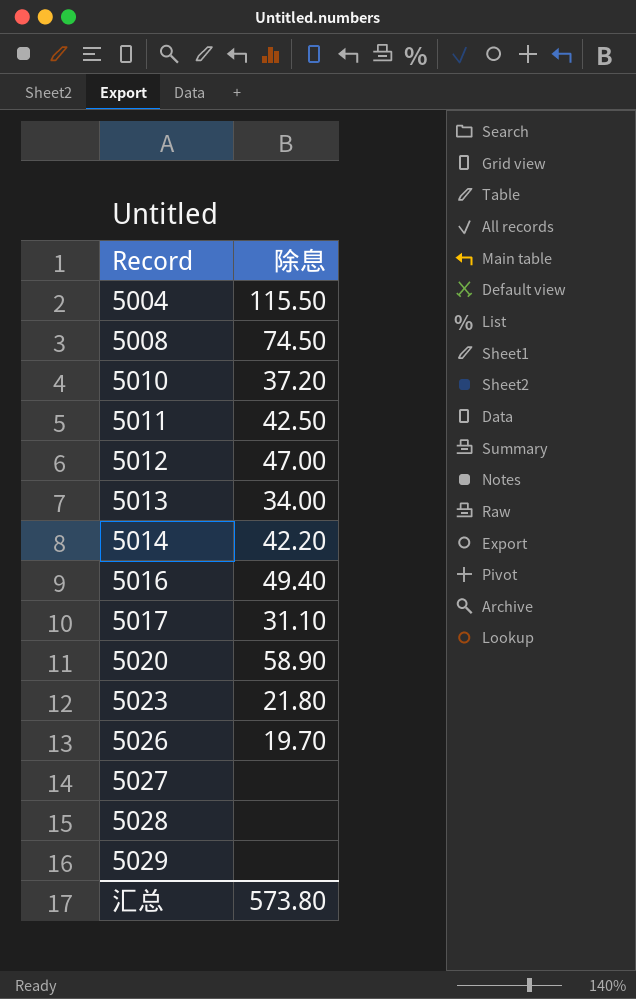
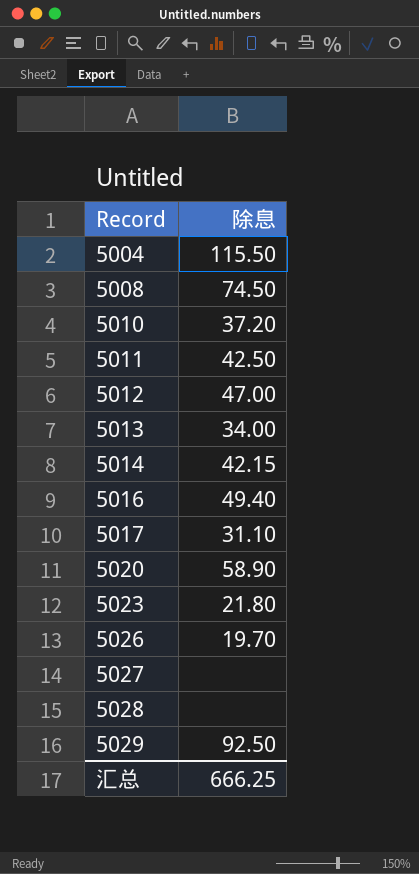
5014 | 除息: 42.20 -> 42.15
5029 | 除息: none -> 92.50
汇总 | 除息: 573.80 -> 666.25

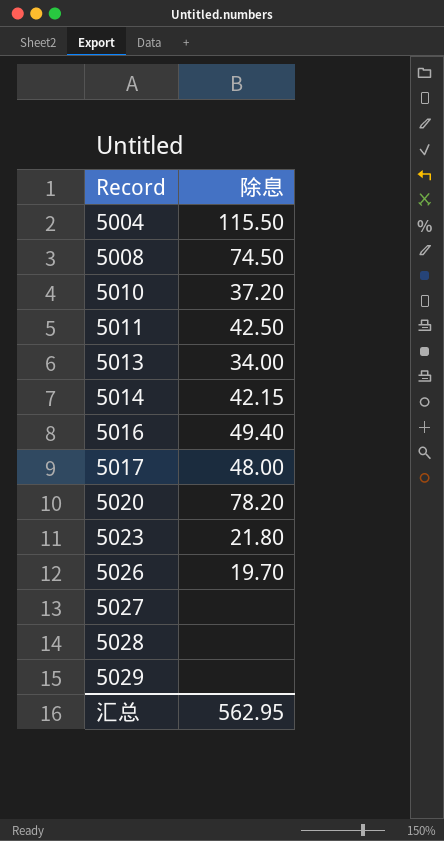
row 5012: 47.00 -> none
5017 | 除息: 31.10 -> 48.00
5020 | 除息: 58.90 -> 78.20
5029 | 除息: 92.50 -> none
汇总 | 除息: 666.25 -> 562.95

